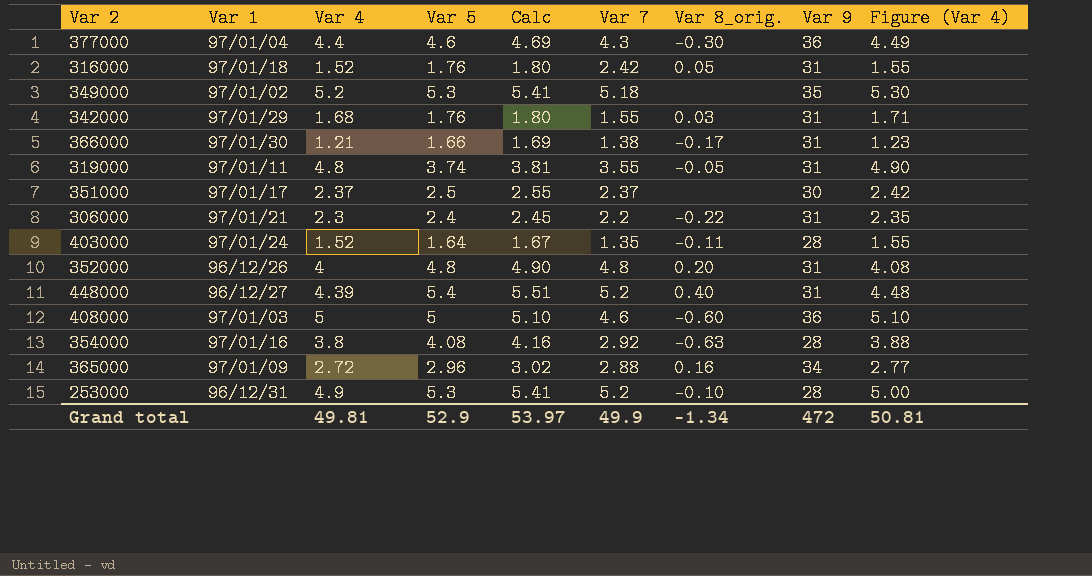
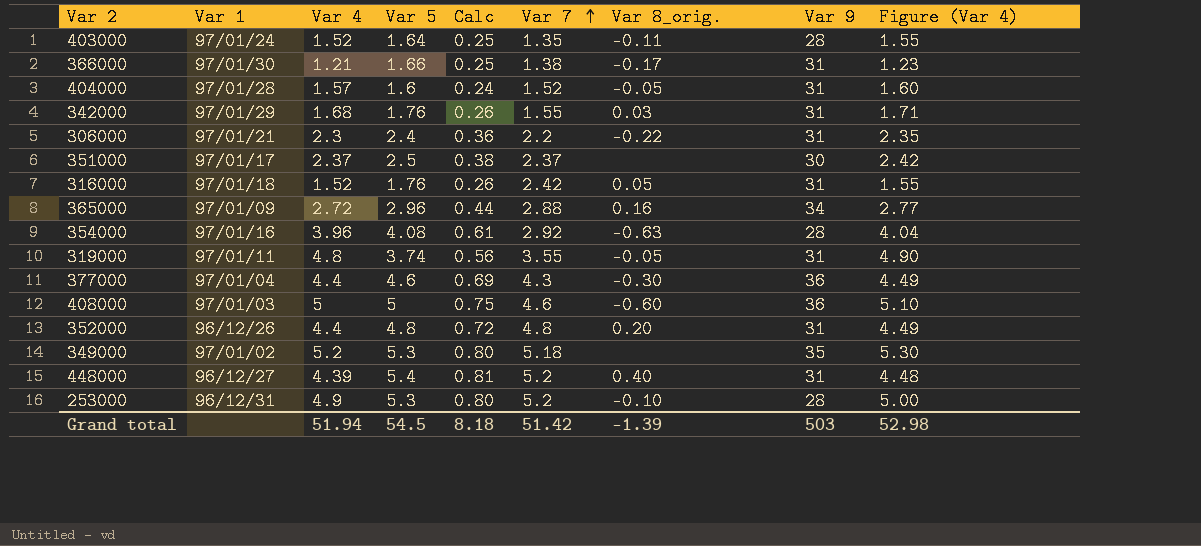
row order: none -> Var 7 ascending
column Calc | formula: [Var 5] * 1.02 -> [Var 5] * 0.15
row 404000: none -> 97/01/28 | 1.57 | 1.6 | 0.24 | 1.52 | -0.05 | 31 | 1.60
354000 | Var 4: 3.8 -> 3.96
354000 | Figure (Var 4): 3.88 -> 4.04
352000 | Var 4: 4 -> 4.4
352000 | Figure (Var 4): 4.08 -> 4.49
Grand total | Var 4: 49.81 -> 51.94
Grand total | Var 5: 52.9 -> 54.5
Grand total | Calc: 53.97 -> 8.18
Grand total | Var 7: 49.9 -> 51.42
Grand total | Var 8_orig.: -1.34 -> -1.39
Grand total | Var 9: 472 -> 503
Grand total | Figure (Var 4): 50.81 -> 52.98

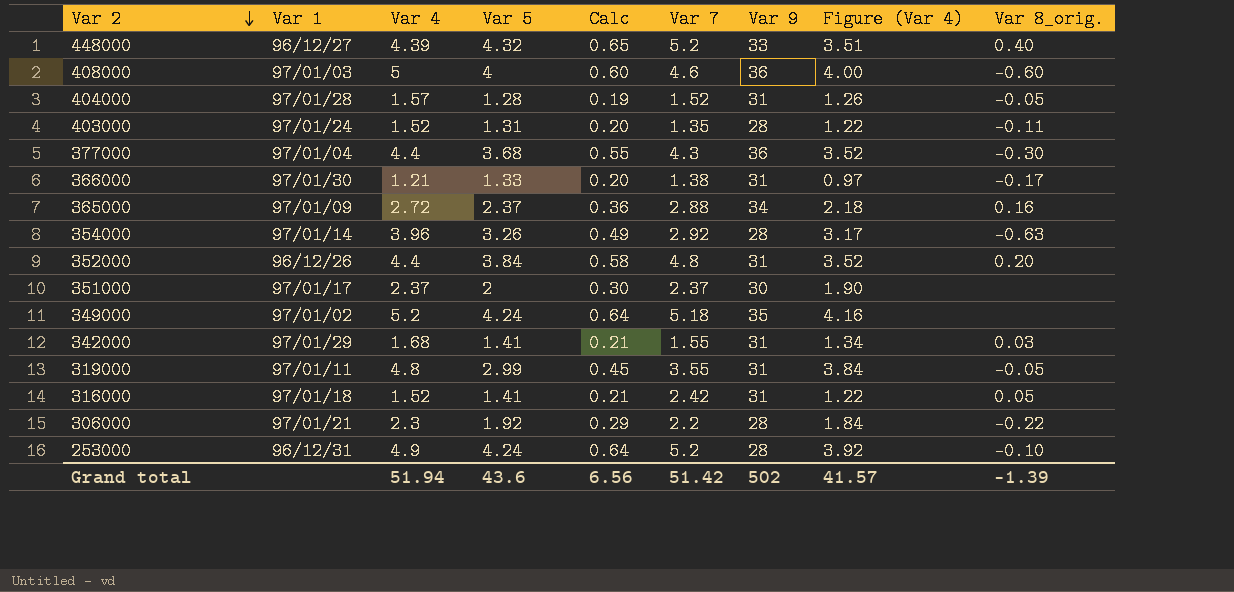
row order: Var 7 ascending -> Var 2 descending
column Figure (Var 4) | formula: [Var 4] * 1.02 -> [Var 4] * 0.8
column Var 8_orig. | position: 7 -> 9
448000 | Var 5: 5.4 -> 4.32
448000 | Calc: 0.81 -> 0.65
448000 | Var 9: 31 -> 33
408000 | Var 5: 5 -> 4
408000 | Calc: 0.75 -> 0.60
404000 | Var 5: 1.6 -> 1.28
404000 | Calc: 0.24 -> 0.19
403000 | Var 5: 1.64 -> 1.31
403000 | Calc: 0.25 -> 0.20
377000 | Var 5: 4.6 -> 3.68
377000 | Calc: 0.69 -> 0.55
366000 | Var 5: 1.66 -> 1.33
366000 | Calc: 0.25 -> 0.20
365000 | Var 5: 2.96 -> 2.37
365000 | Calc: 0.44 -> 0.36
354000 | Var 1: 97/01/16 -> 97/01/14
354000 | Var 5: 4.08 -> 3.26
354000 | Calc: 0.61 -> 0.49
352000 | Var 5: 4.8 -> 3.84
352000 | Calc: 0.72 -> 0.58
351000 | Var 5: 2.5 -> 2
351000 | Calc: 0.38 -> 0.30
349000 | Var 5: 5.3 -> 4.24
349000 | Calc: 0.80 -> 0.64
342000 | Var 5: 1.76 -> 1.41
342000 | Calc: 0.26 -> 0.21
319000 | Var 5: 3.74 -> 2.99
319000 | Calc: 0.56 -> 0.45
316000 | Var 5: 1.76 -> 1.41
316000 | Calc: 0.26 -> 0.21
306000 | Var 5: 2.4 -> 1.92
306000 | Calc: 0.36 -> 0.29
306000 | Var 9: 31 -> 28
253000 | Var 5: 5.3 -> 4.24
253000 | Calc: 0.80 -> 0.64
Grand total | Var 5: 54.5 -> 43.6
Grand total | Calc: 8.18 -> 6.56
Grand total | Var 9: 503 -> 502
Grand total | Figure (Var 4): 52.98 -> 41.57

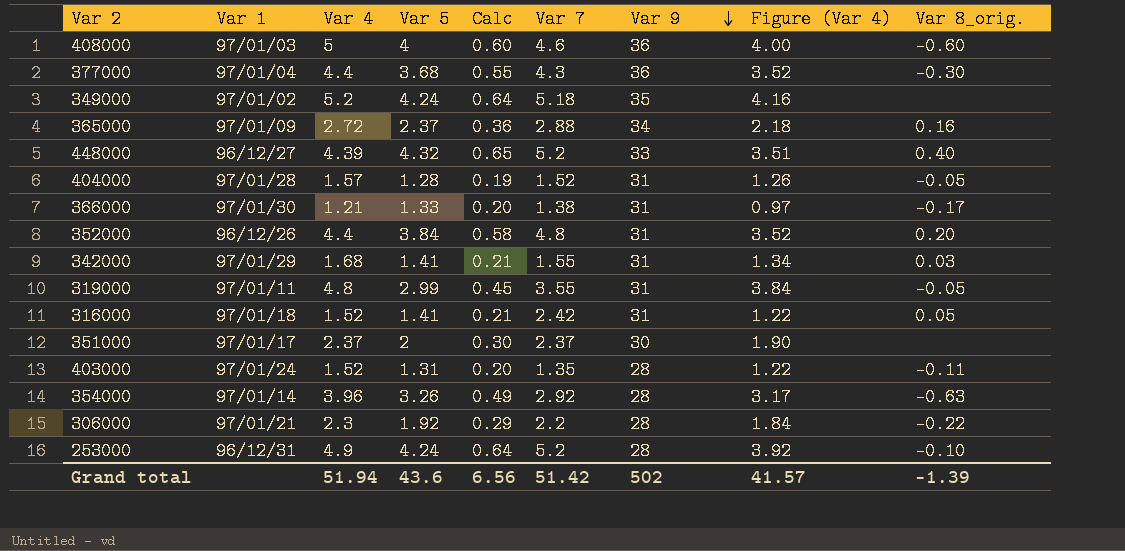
row order: Var 2 descending -> Var 9 descending

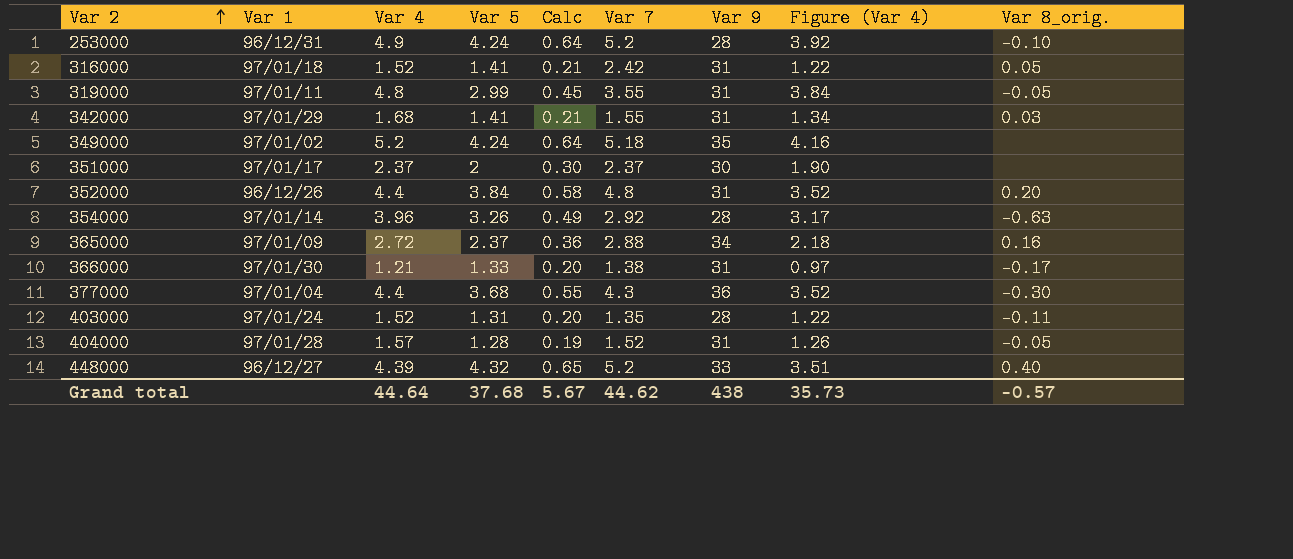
row order: Var 9 descending -> Var 2 ascending
row 408000: 97/01/03 | 5 | 4 | 0.60 | 4.6 | 36 | 4.00 | -0.60 -> none
row 306000: 97/01/21 | 2.3 | 1.92 | 0.29 | 2.2 | 28 | 1.84 | -0.22 -> none
Grand total | Var 4: 51.94 -> 44.64
Grand total | Var 5: 43.6 -> 37.68
Grand total | Calc: 6.56 -> 5.67
Grand total | Var 7: 51.42 -> 44.62
Grand total | Var 9: 502 -> 438
Grand total | Figure (Var 4): 41.57 -> 35.73
Grand total | Var 8_orig.: -1.39 -> -0.57

